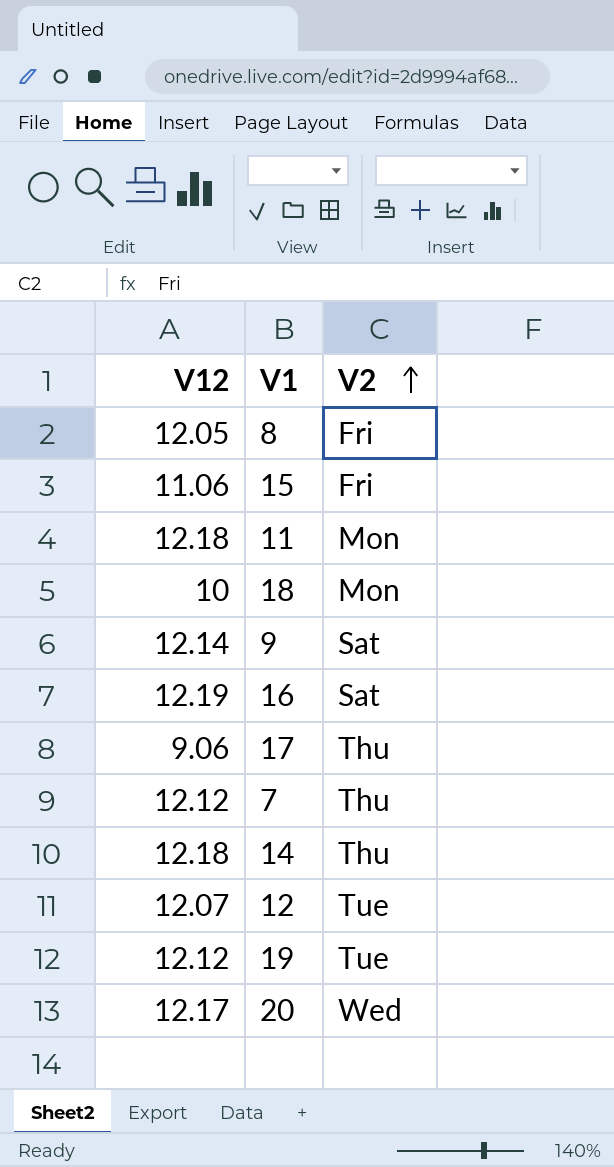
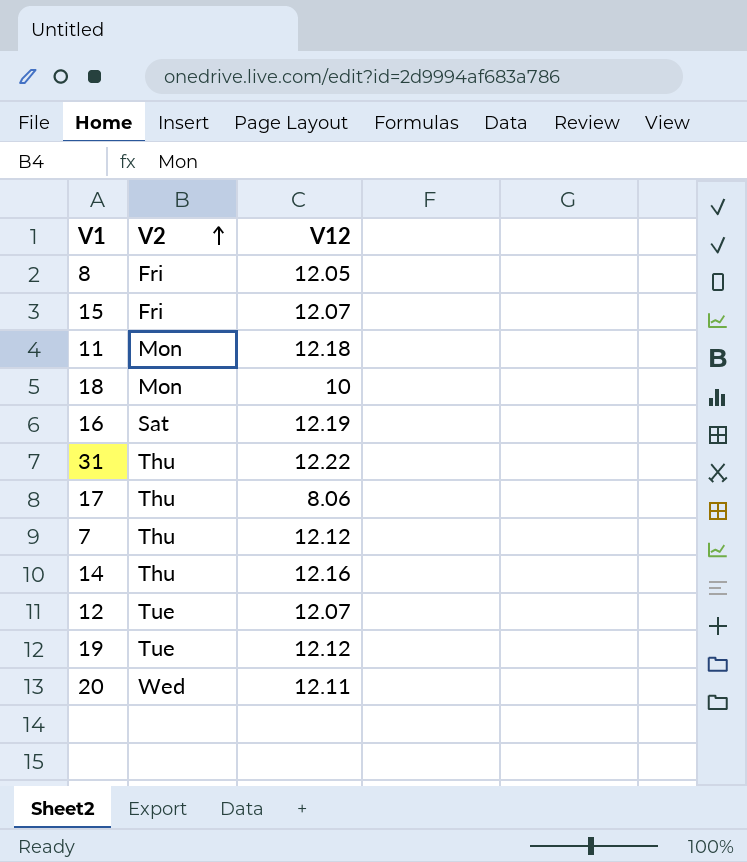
column V12 | position: 1 -> 3
row 9: 12.14 | Sat -> none
15 | V12: 11.06 -> 12.07
row 31: none -> Thu | 12.22
17 | V12: 9.06 -> 8.06
14 | V12: 12.18 -> 12.16
20 | V12: 12.17 -> 12.11

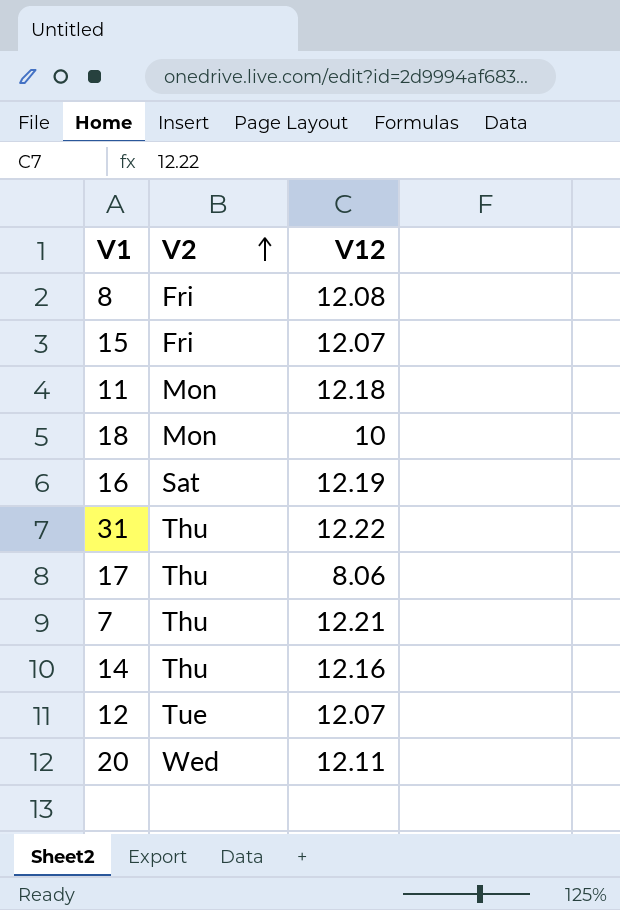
row 19: Tue | 12.12 -> none
8 | V12: 12.05 -> 12.08
7 | V12: 12.12 -> 12.21

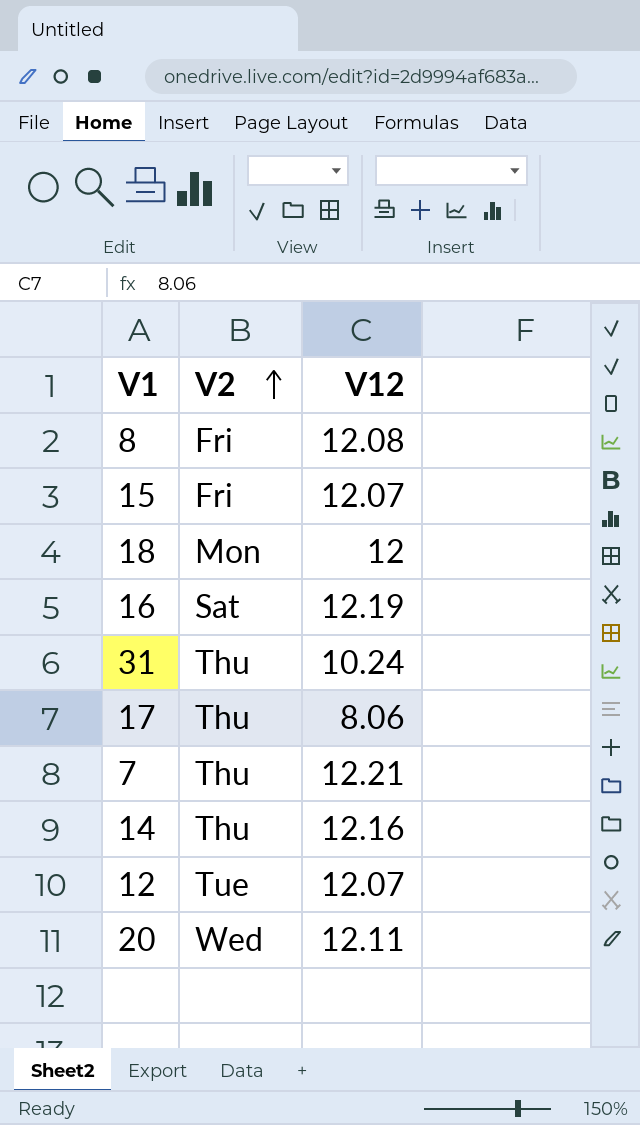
row 11: Mon | 12.18 -> none
18 | V12: 10 -> 12
31 | V12: 12.22 -> 10.24

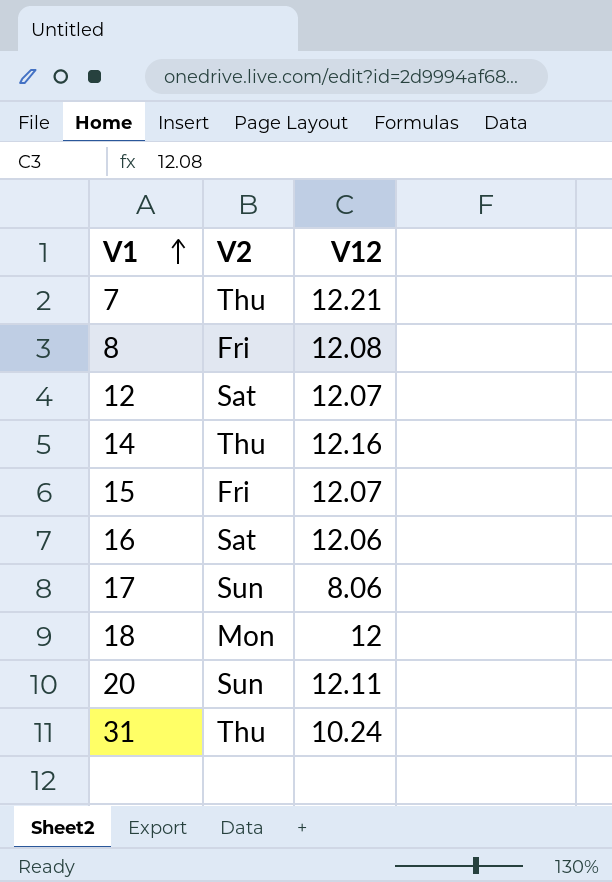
row order: V2 ascending -> V1 ascending
12 | V2: Tue -> Sat
16 | V12: 12.19 -> 12.06
17 | V2: Thu -> Sun
20 | V2: Wed -> Sun

